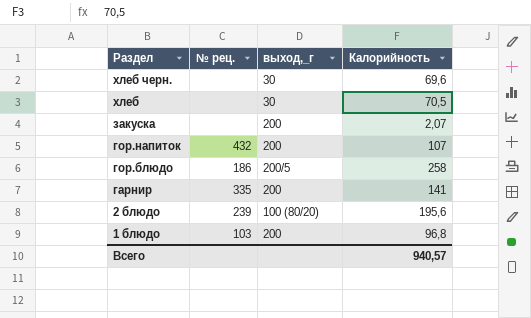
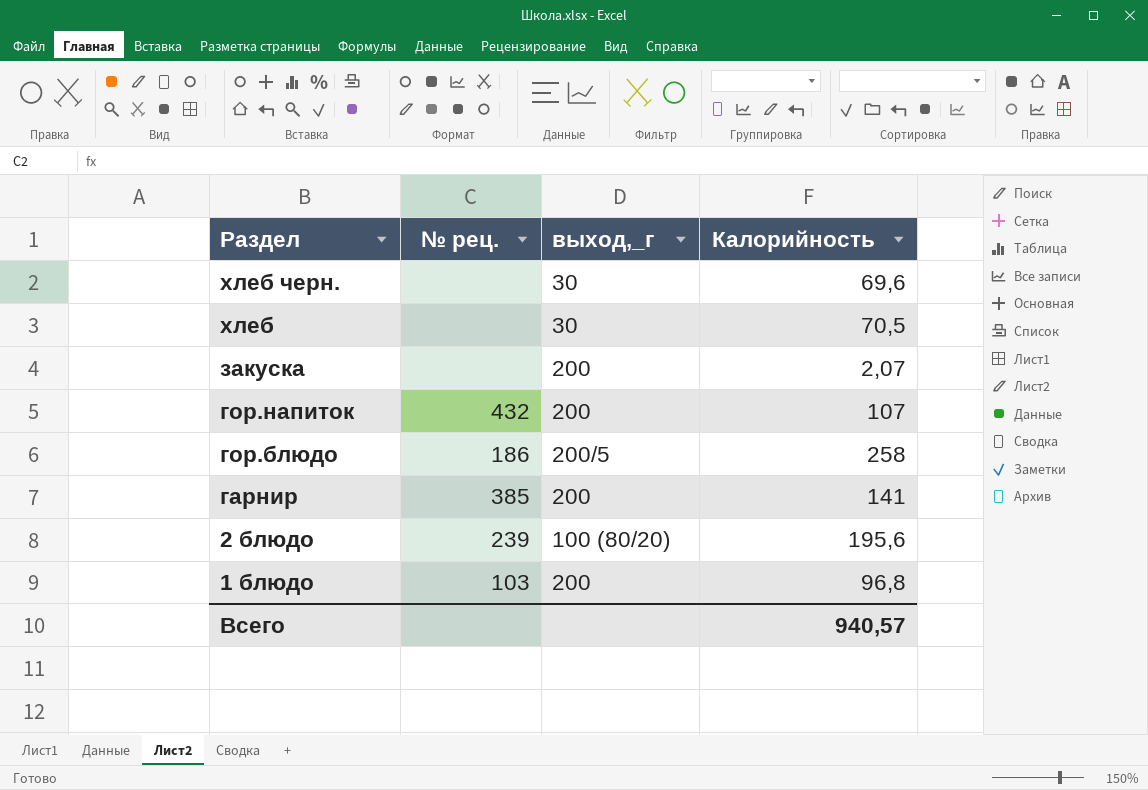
гарнир | № рец.: 335 -> 385

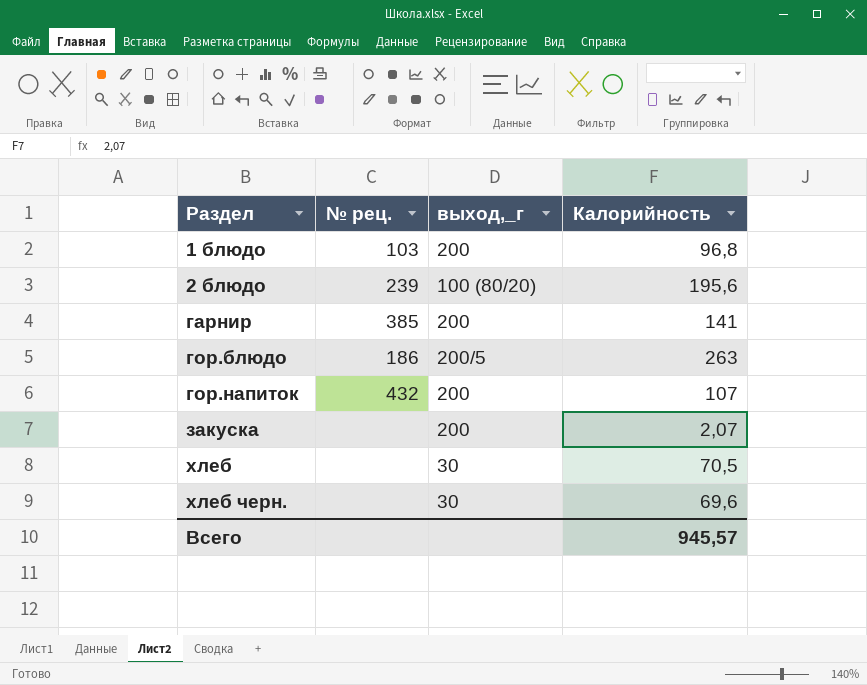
row order: Раздел descending -> Раздел ascending
гор.блюдо | Калорийность: 258 -> 263
Всего | Калорийность: 940,57 -> 945,57

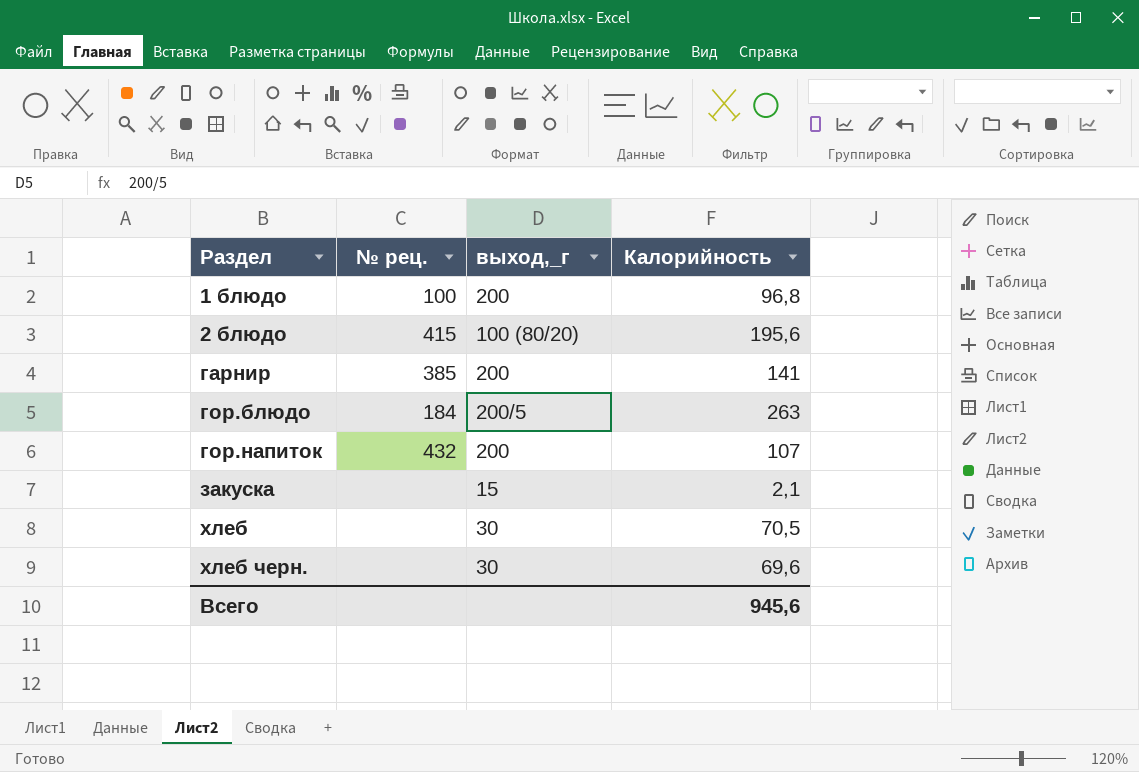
1 блюдо | № рец.: 103 -> 100
2 блюдо | № рец.: 239 -> 415
гор.блюдо | № рец.: 186 -> 184
закуска | выход,_г: 200 -> 15
закуска | Калорийность: 2,07 -> 2,1
Всего | Калорийность: 945,57 -> 945,6

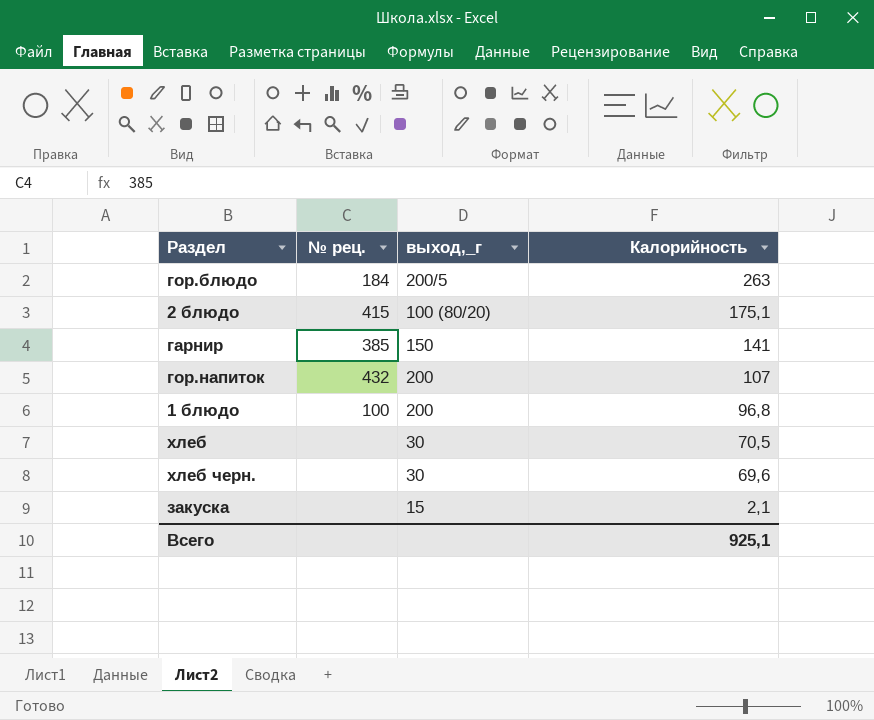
row order: Раздел ascending -> Калорийность descending
2 блюдо | Калорийность: 195,6 -> 175,1
гарнир | выход,_г: 200 -> 150
Всего | Калорийность: 945,6 -> 925,1

